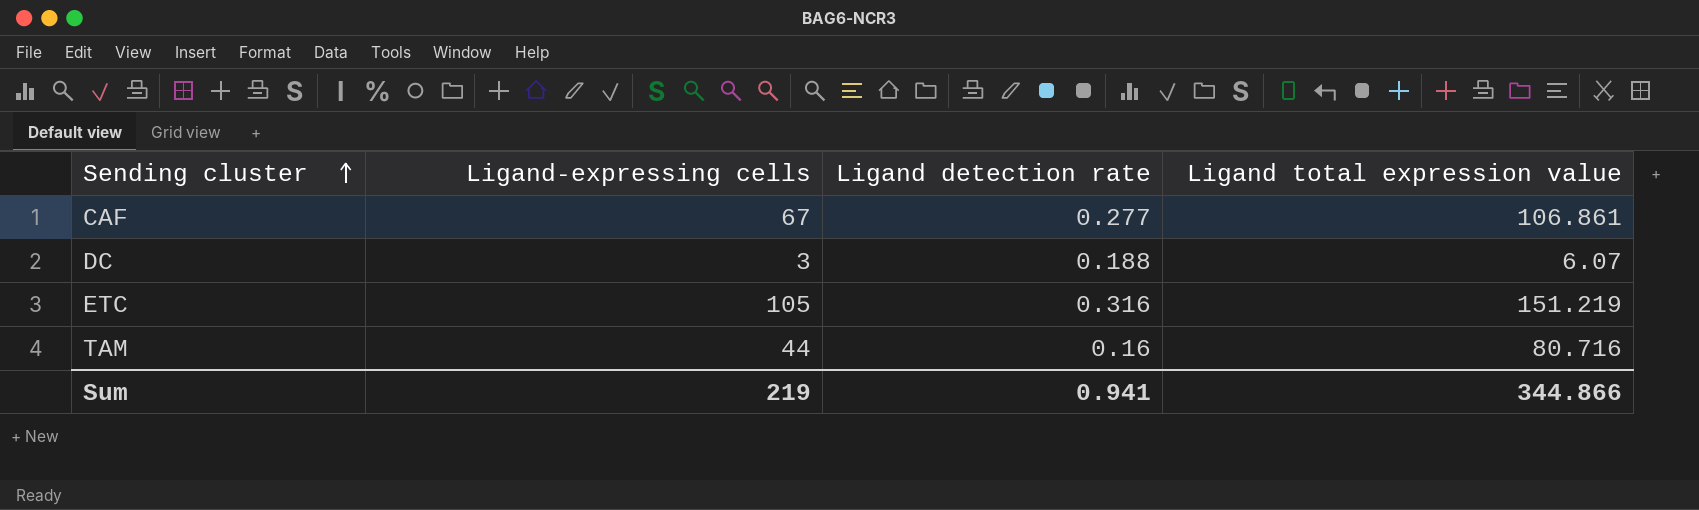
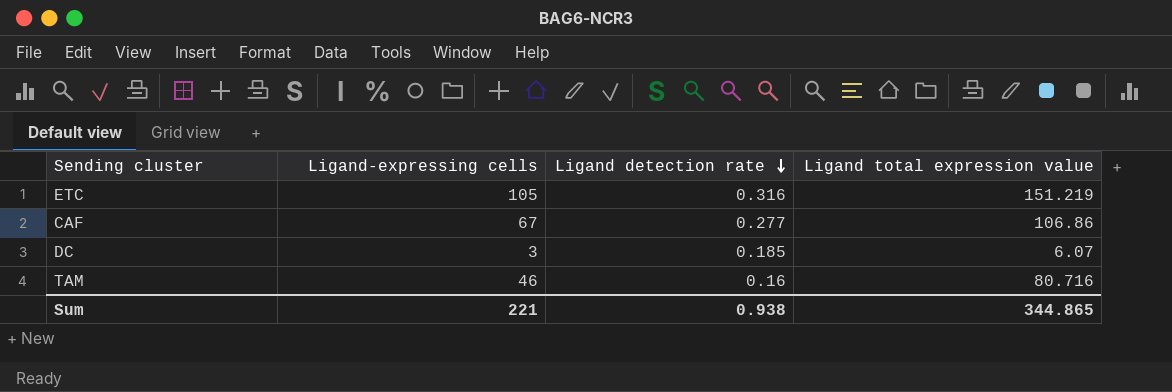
row order: Sending cluster ascending -> Ligand detection rate descending
CAF | Ligand total expression value: 106.861 -> 106.86
DC | Ligand detection rate: 0.188 -> 0.185
TAM | Ligand-expressing cells: 44 -> 46
Sum | Ligand-expressing cells: 219 -> 221
Sum | Ligand detection rate: 0.941 -> 0.938
Sum | Ligand total expression value: 344.866 -> 344.865

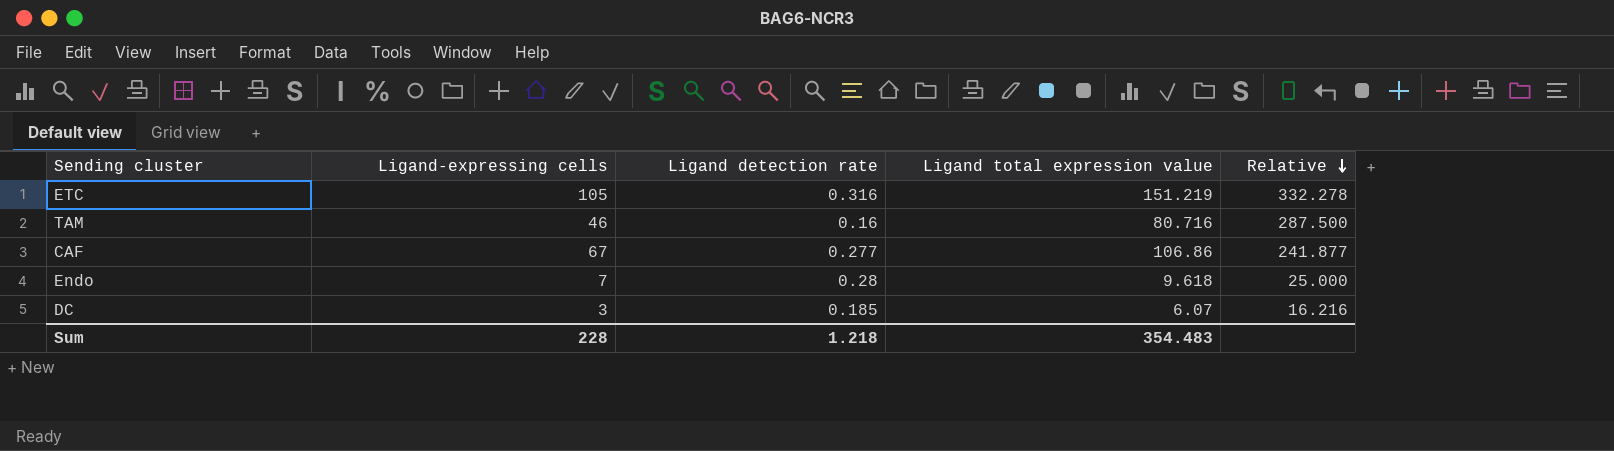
row order: Ligand detection rate descending -> Relative descending
column Relative | formula: none -> [Ligand-expressing cells] / [Ligand detection rate]
row Endo: none -> 7 | 0.28 | 9.618 | 25.000
Sum | Ligand-expressing cells: 221 -> 228
Sum | Ligand detection rate: 0.938 -> 1.218
Sum | Ligand total expression value: 344.865 -> 354.483

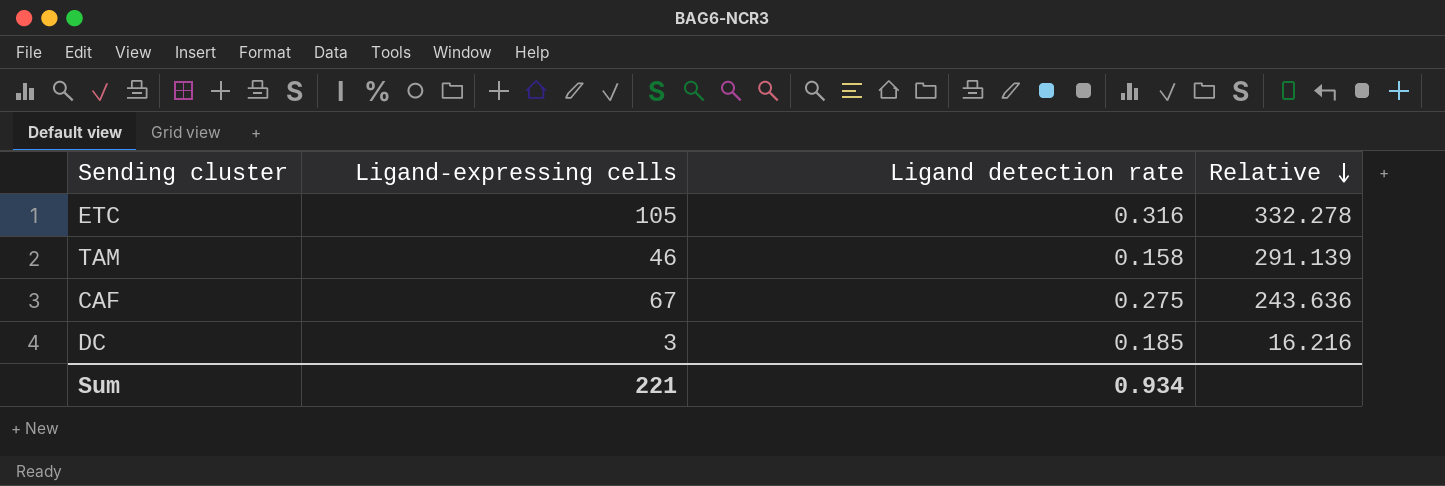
column Ligand total expression value | position: 4 -> none
row Endo: 7 | 0.28 | 9.618 | 25.000 -> none
TAM | Ligand detection rate: 0.16 -> 0.158
TAM | Relative: 287.500 -> 291.139
CAF | Ligand detection rate: 0.277 -> 0.275
CAF | Relative: 241.877 -> 243.636
Sum | Ligand-expressing cells: 228 -> 221
Sum | Ligand detection rate: 1.218 -> 0.934

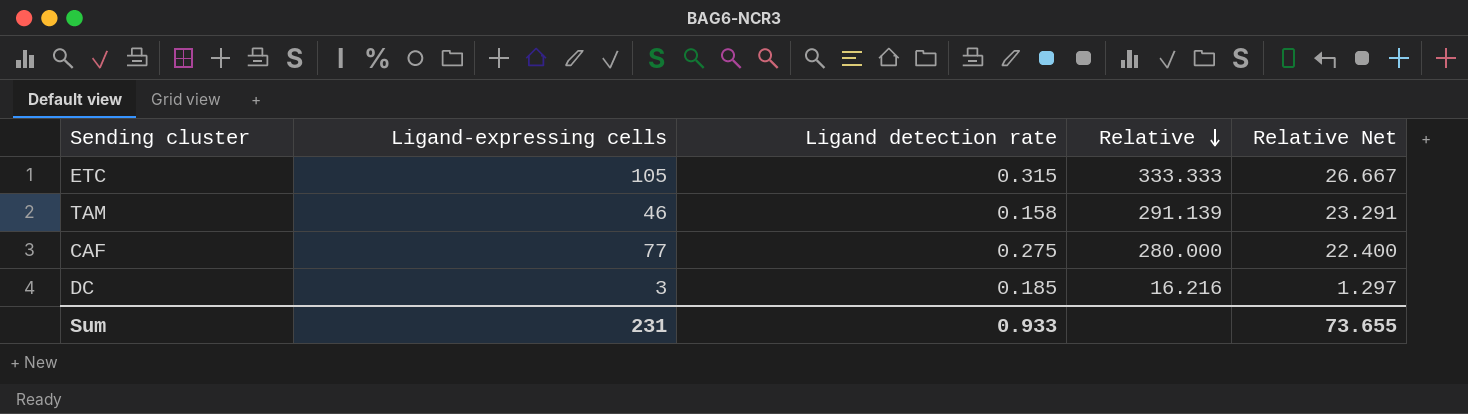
column Relative Net | formula: none -> [Relative] * 0.08
ETC | Ligand detection rate: 0.316 -> 0.315
ETC | Relative: 332.278 -> 333.333
CAF | Ligand-expressing cells: 67 -> 77
CAF | Relative: 243.636 -> 280.000
Sum | Ligand-expressing cells: 221 -> 231
Sum | Ligand detection rate: 0.934 -> 0.933

